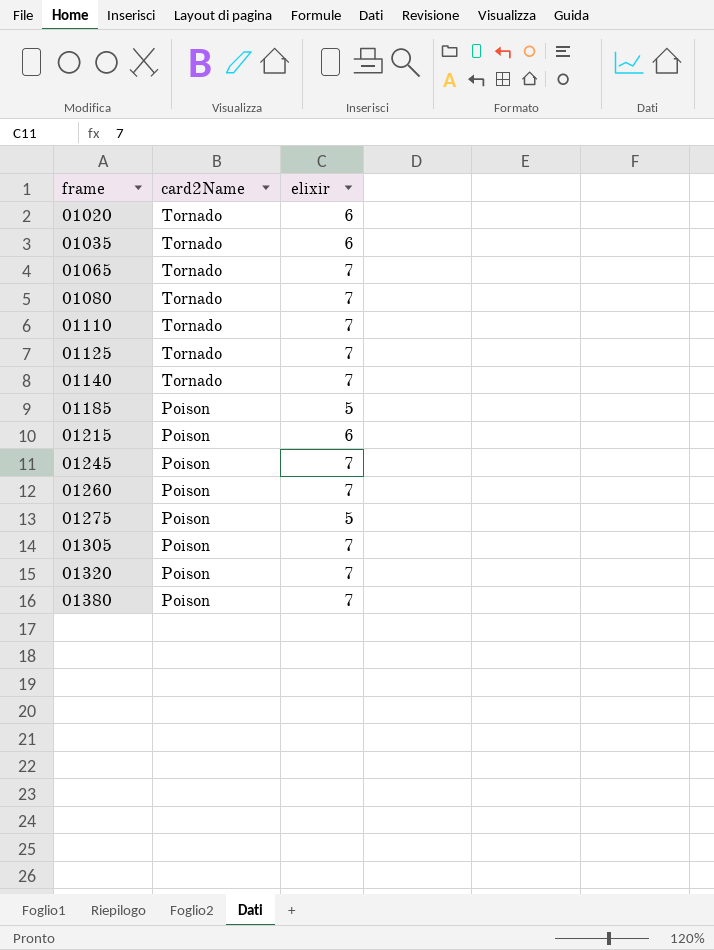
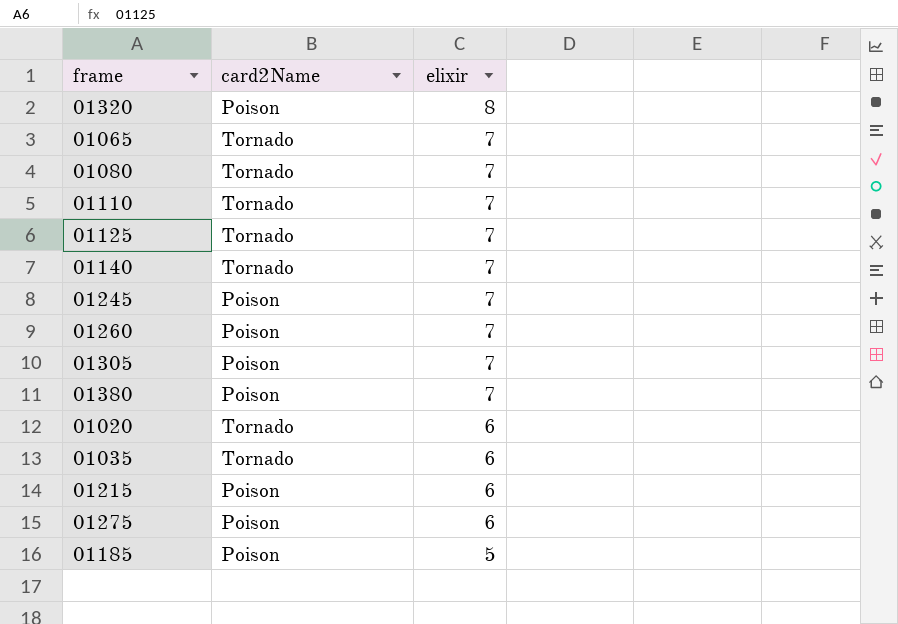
row order: frame ascending -> elixir descending
01320 | elixir: 7 -> 8
01275 | elixir: 5 -> 6

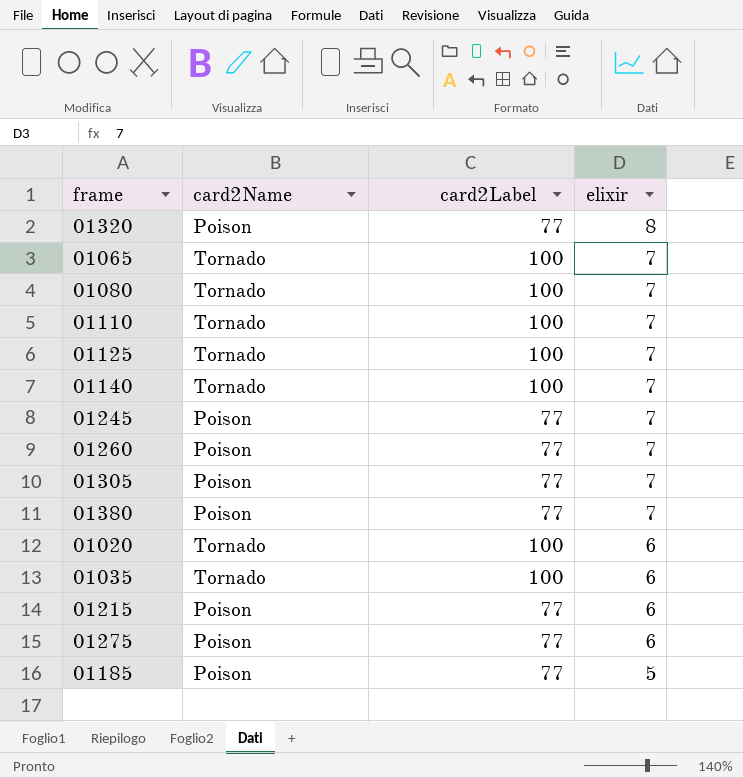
column card2Label | position: none -> 3

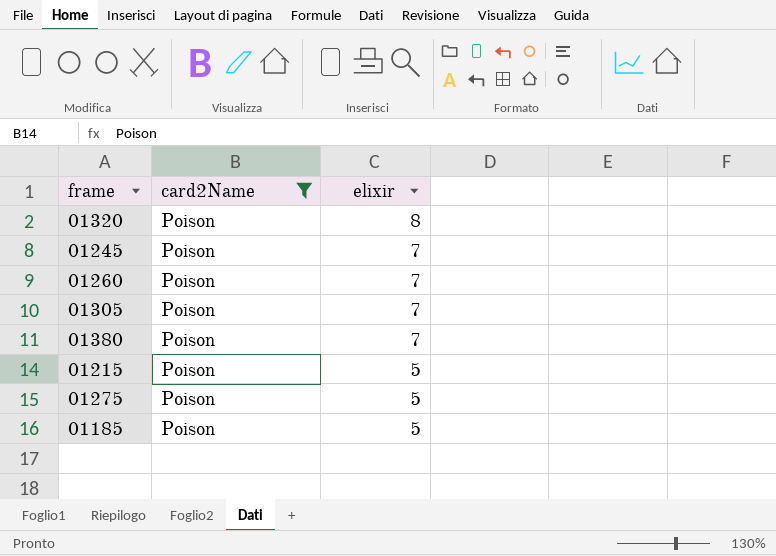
filter: none -> card2Name = Poison
column card2Label | position: 3 -> none
01215 | elixir: 6 -> 5
01275 | elixir: 6 -> 5

